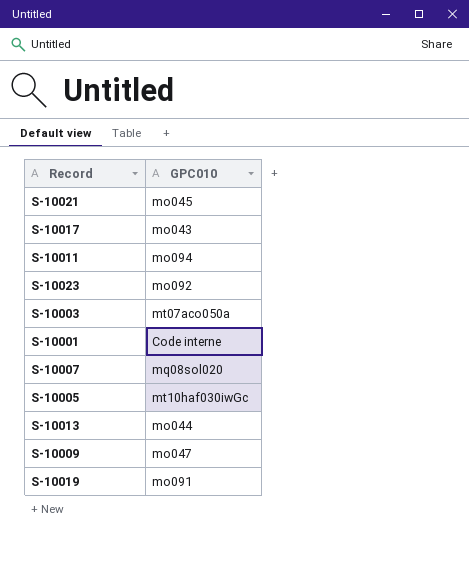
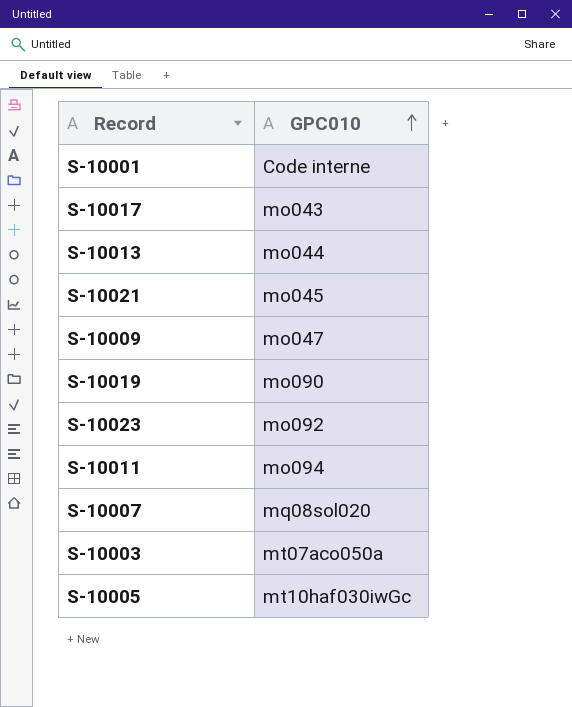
row order: none -> GPC010 ascending
S-10019 | GPC010: mo091 -> mo090

